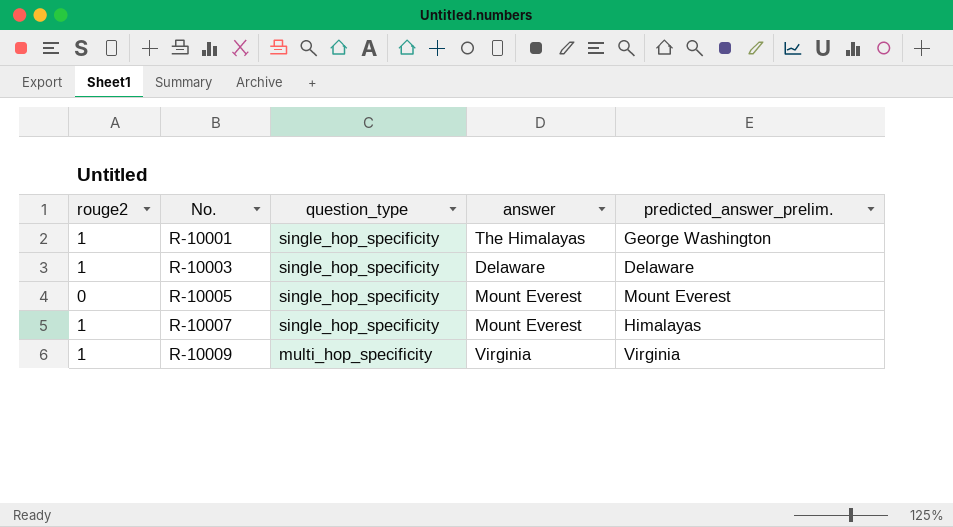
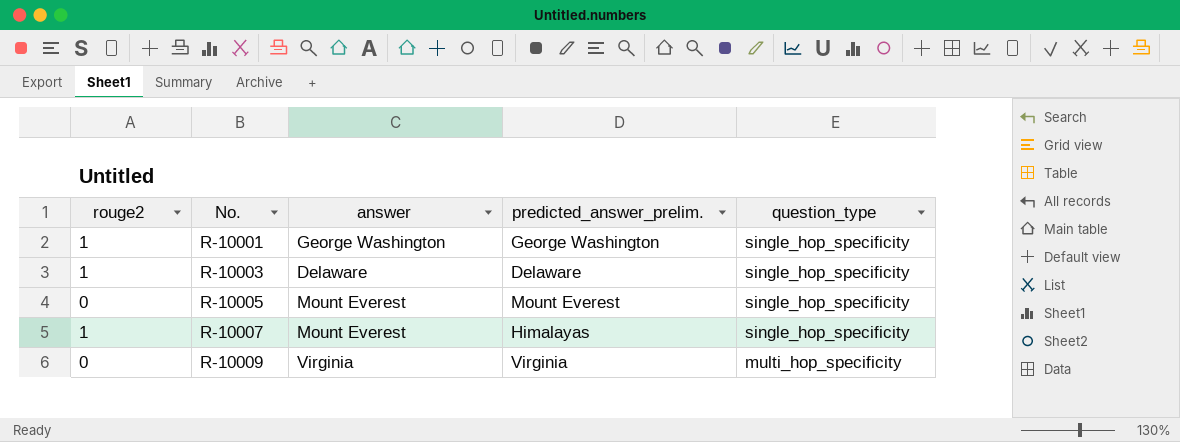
column question_type | position: 3 -> 5
R-10001 | answer: The Himalayas -> George Washington
R-10009 | rouge2: 1 -> 0

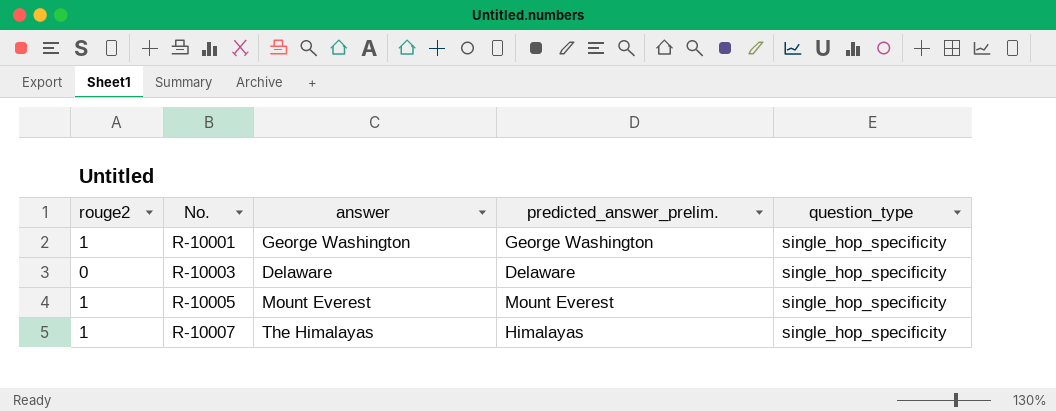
row R-10009: 0 | Virginia | Virginia | multi_hop_specificity -> none
R-10003 | rouge2: 1 -> 0
R-10005 | rouge2: 0 -> 1
R-10007 | answer: Mount Everest -> The Himalayas

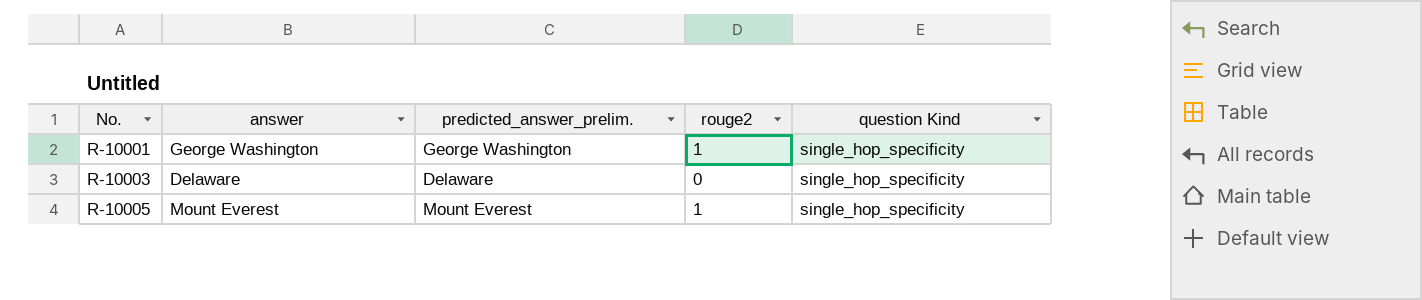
column rouge2 | position: 1 -> 4
column name: question_type -> question Kind
row R-10007: 1 | The Himalayas | Himalayas | single_hop_specificity -> none

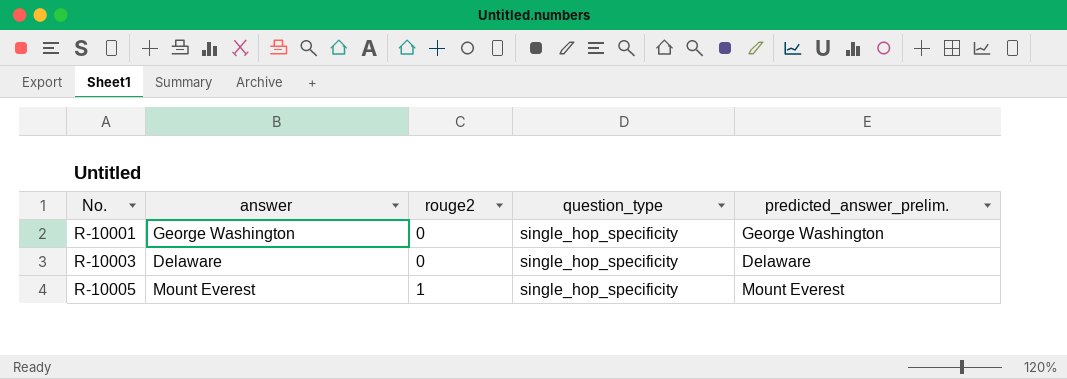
column name: question Kind -> question_type
column predicted_answer_prelim. | position: 3 -> 5
R-10001 | rouge2: 1 -> 0

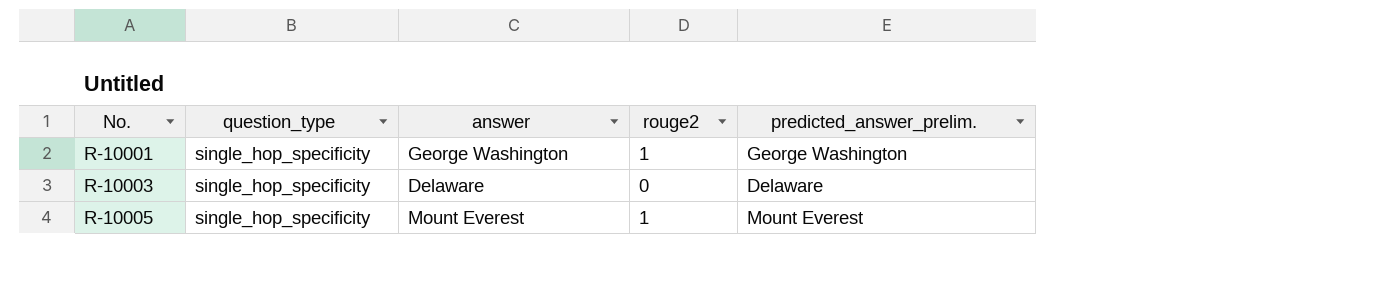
column question_type | position: 4 -> 2
R-10001 | rouge2: 0 -> 1

